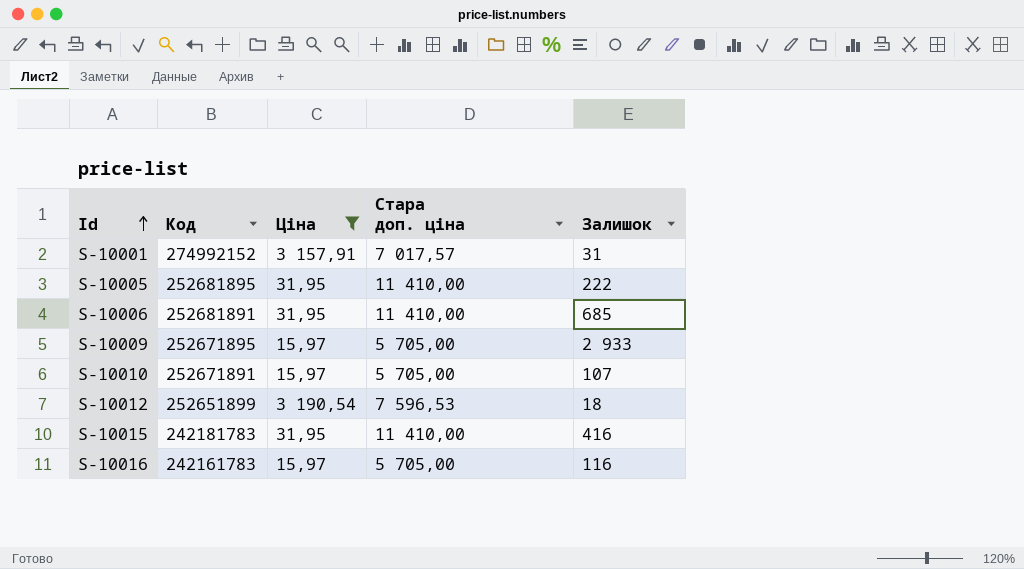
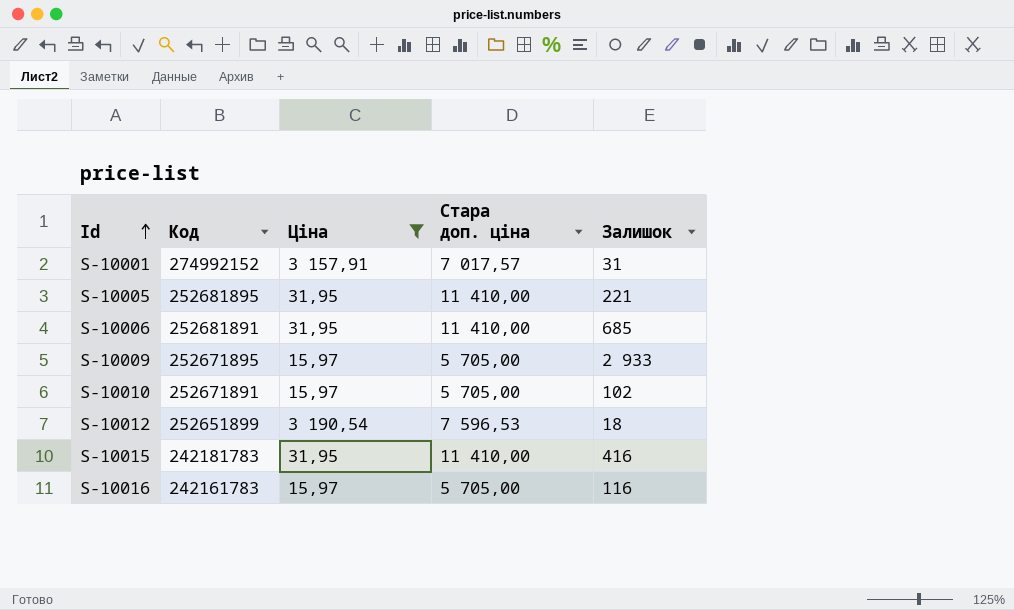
S-10005 | Залишок: 222 -> 221
S-10010 | Залишок: 107 -> 102

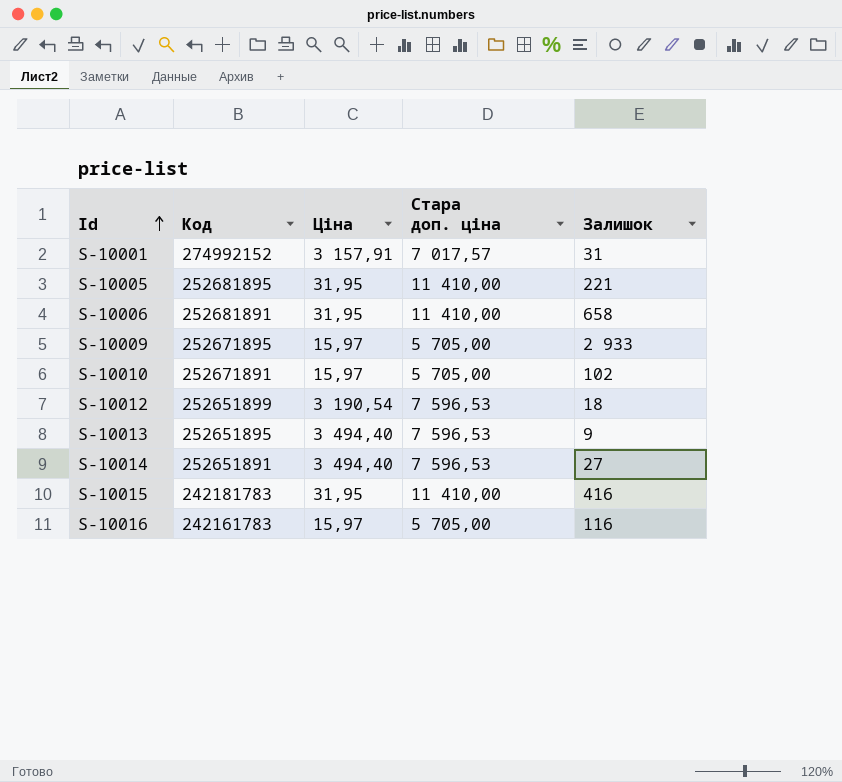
filter: Ціна != 3 494,40 -> none
S-10006 | Залишок: 685 -> 658

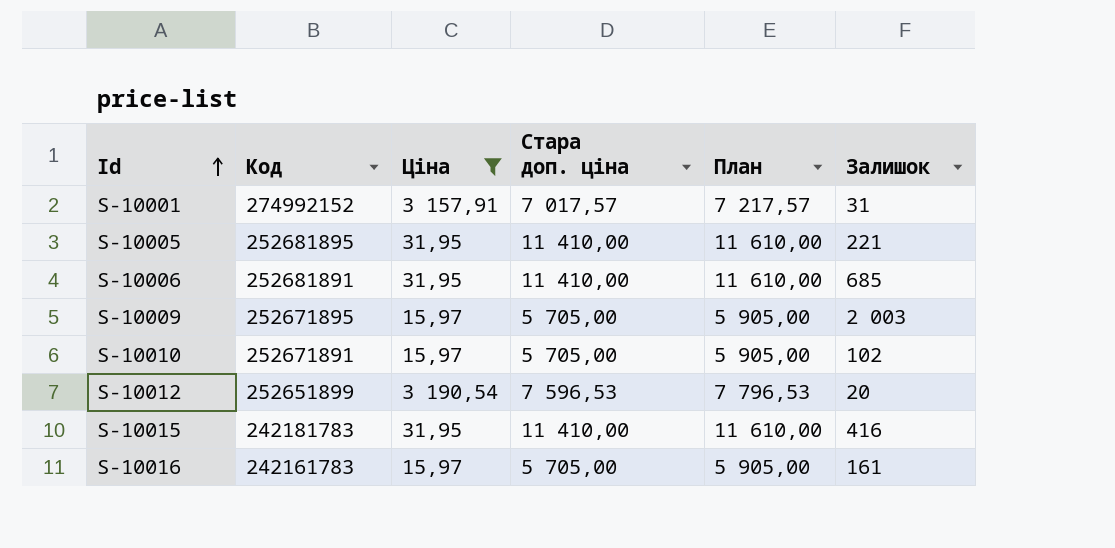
filter: none -> Ціна != 3 494,40
column План | formula: none -> [Стара доп. ціна] + 200
S-10006 | Залишок: 658 -> 685
S-10009 | Залишок: 2 933 -> 2 003
S-10012 | Залишок: 18 -> 20
S-10016 | Залишок: 116 -> 161

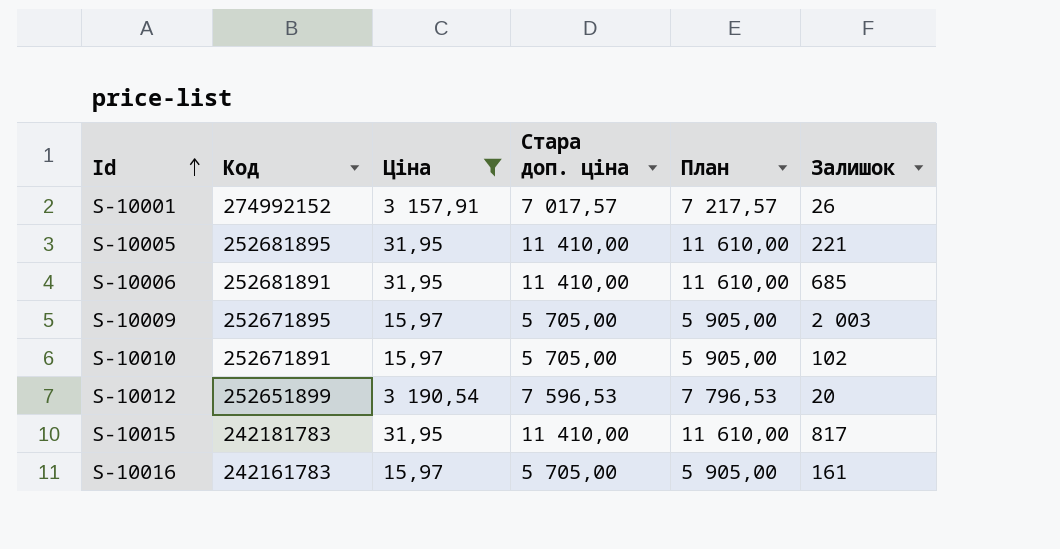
S-10001 | Залишок: 31 -> 26
S-10015 | Залишок: 416 -> 817

